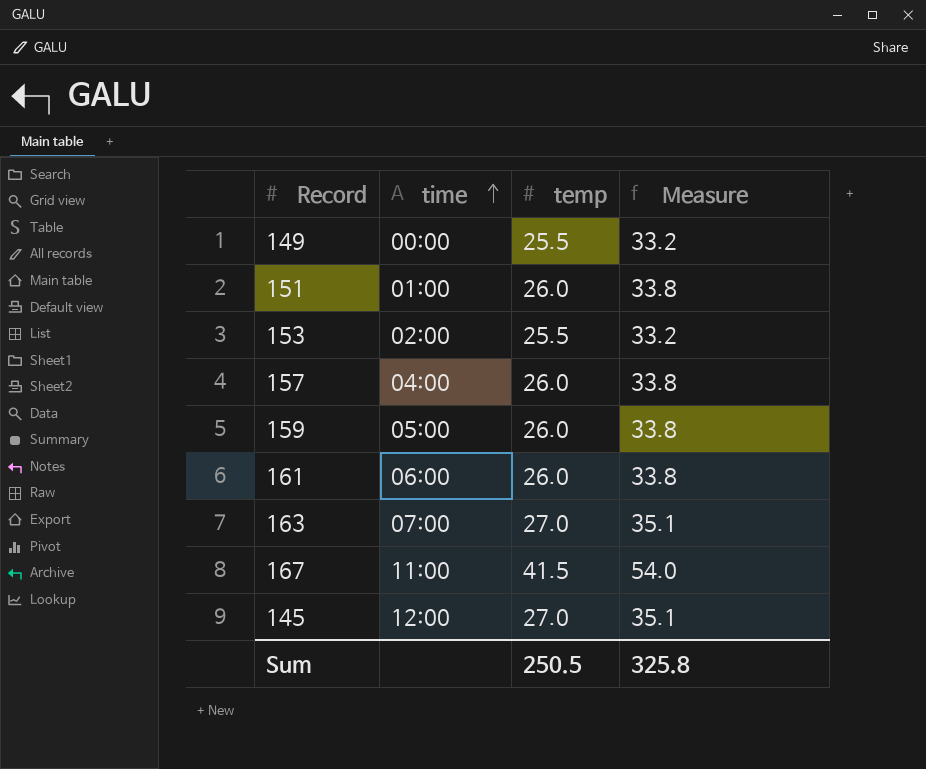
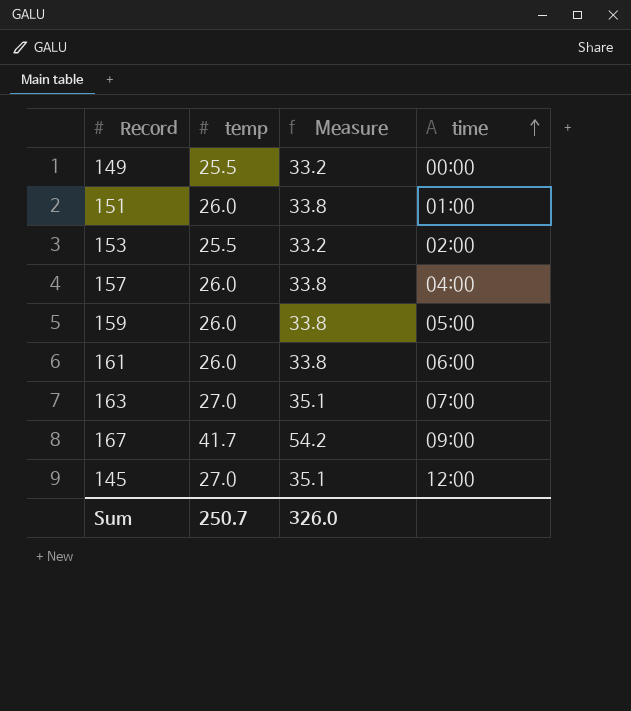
column time | position: 2 -> 4
167 | temp: 41.5 -> 41.7
167 | Measure: 54.0 -> 54.2
167 | time: 11:00 -> 09:00
Sum | temp: 250.5 -> 250.7
Sum | Measure: 325.8 -> 326.0

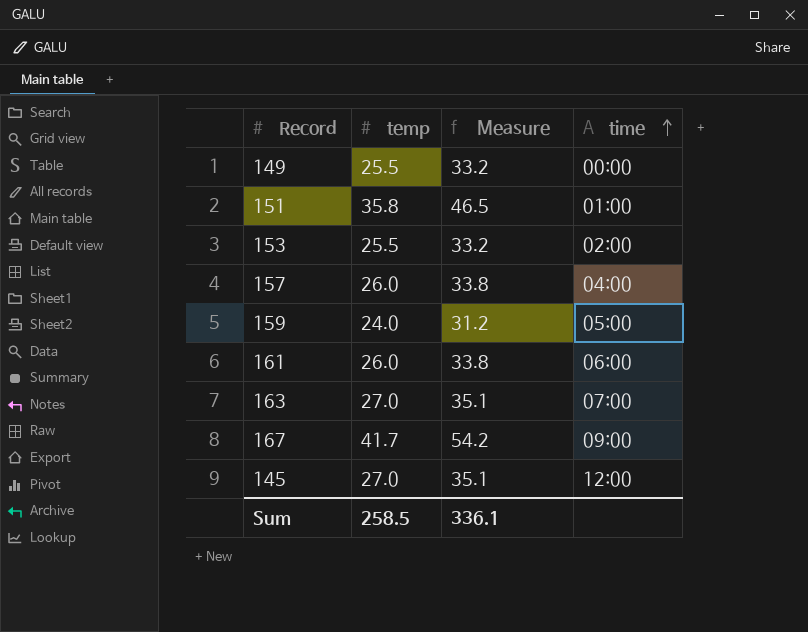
151 | temp: 26.0 -> 35.8
151 | Measure: 33.8 -> 46.5
159 | temp: 26.0 -> 24.0
159 | Measure: 33.8 -> 31.2
Sum | temp: 250.7 -> 258.5
Sum | Measure: 326.0 -> 336.1

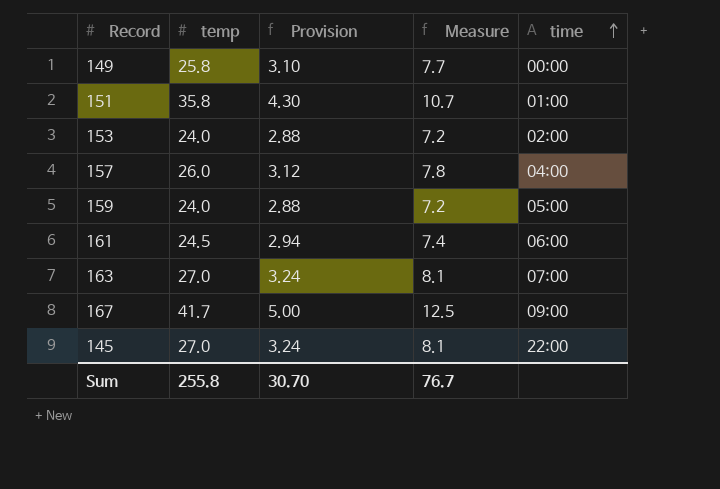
column Provision | formula: none -> [temp] * 0.12
column Measure | formula: [temp] * 1.3 -> [temp] * 0.3
149 | temp: 25.5 -> 25.8
153 | temp: 25.5 -> 24.0
161 | temp: 26.0 -> 24.5
145 | time: 12:00 -> 22:00
Sum | temp: 258.5 -> 255.8
Sum | Measure: 336.1 -> 76.7

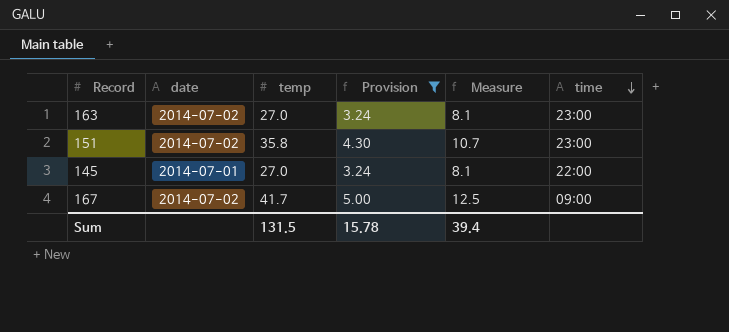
filter: none -> Provision >= 3.24
row order: time ascending -> time descending
column date | position: none -> 2
163 | time: 07:00 -> 23:00
151 | time: 01:00 -> 23:00
Sum | temp: 255.8 -> 131.5
Sum | Provision: 30.70 -> 15.78
Sum | Measure: 76.7 -> 39.4

